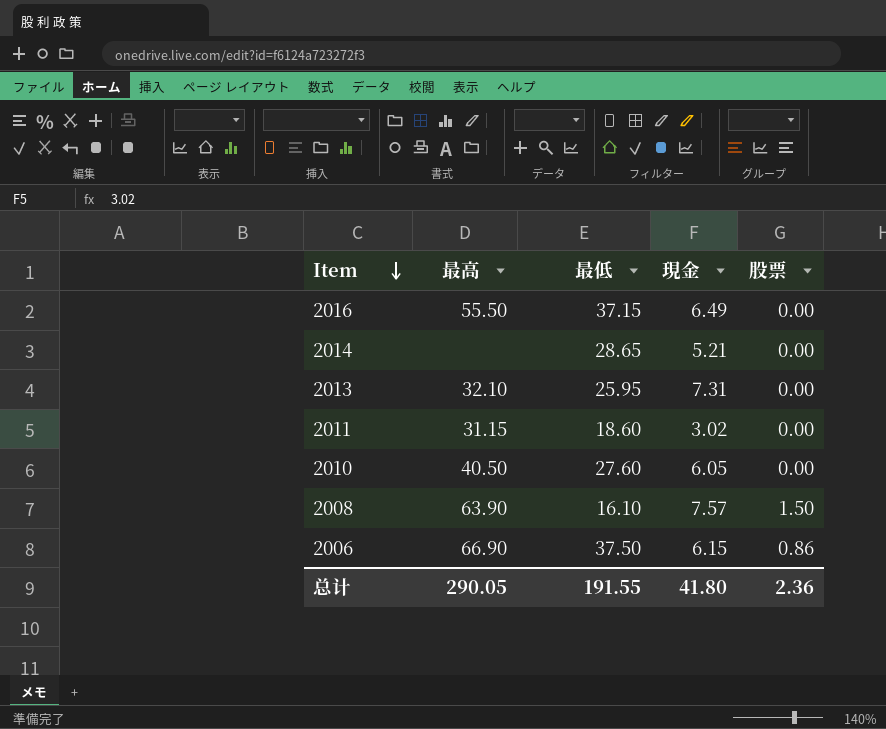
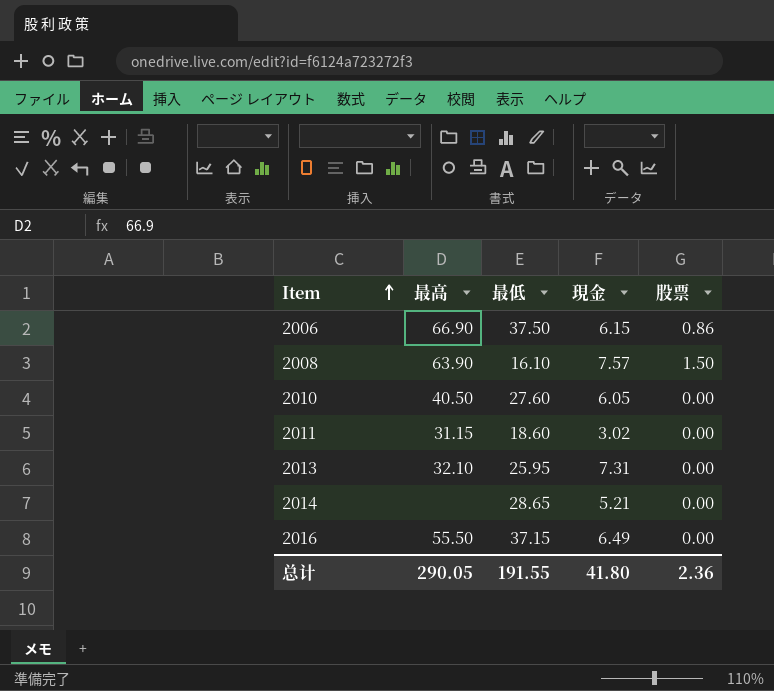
row order: Item descending -> Item ascending

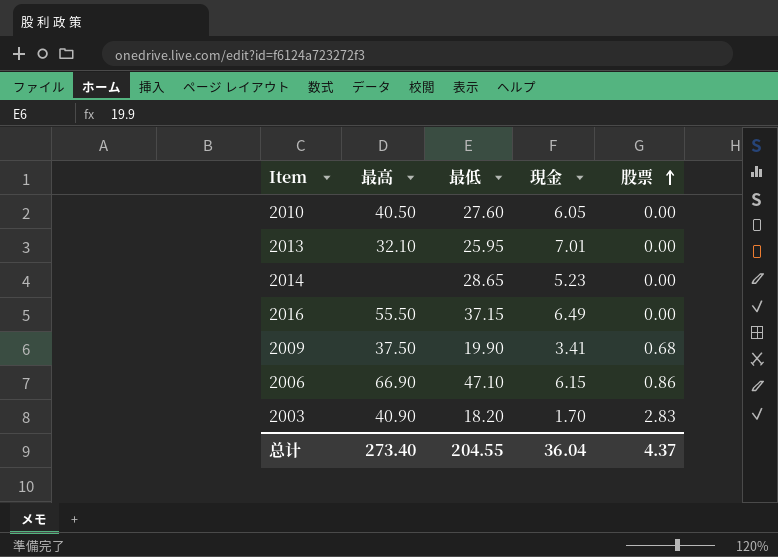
row order: Item ascending -> 股票 ascending
row 2008: 63.90 | 16.10 | 7.57 | 1.50 -> none
row 2011: 31.15 | 18.60 | 3.02 | 0.00 -> none
2013 | 現金: 7.31 -> 7.01
2014 | 現金: 5.21 -> 5.23
row 2009: none -> 37.50 | 19.90 | 3.41 | 0.68
2006 | 最低: 37.50 -> 47.10
row 2003: none -> 40.90 | 18.20 | 1.70 | 2.83
总计 | 最高: 290.05 -> 273.40
总计 | 最低: 191.55 -> 204.55
总计 | 現金: 41.80 -> 36.04
总计 | 股票: 2.36 -> 4.37

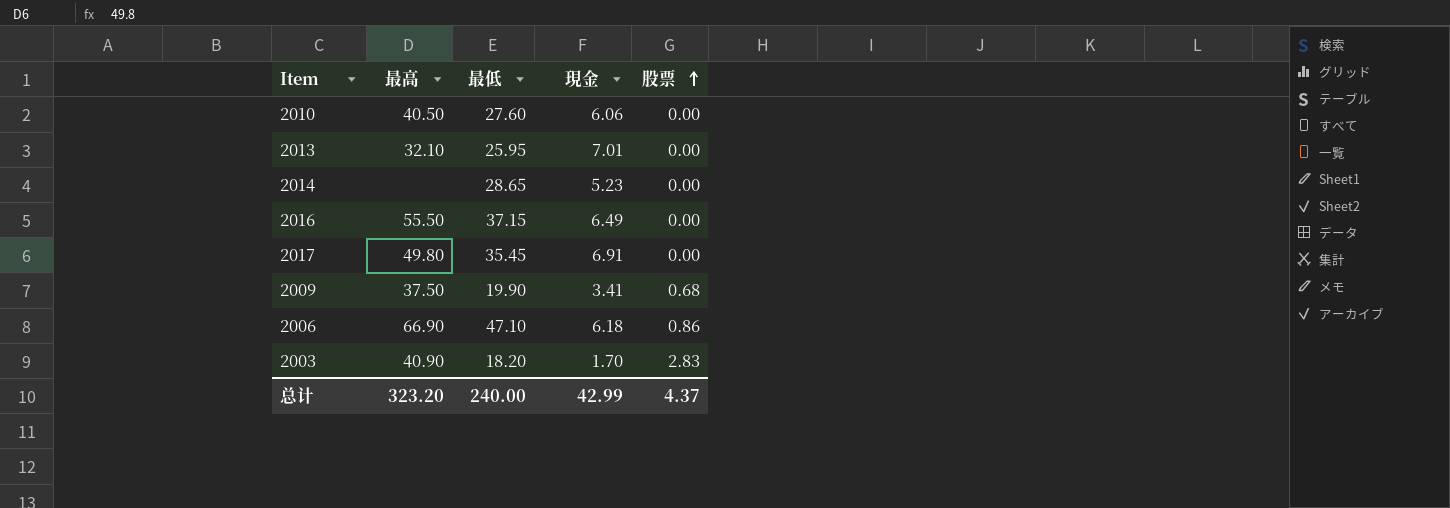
2010 | 現金: 6.05 -> 6.06
row 2017: none -> 49.80 | 35.45 | 6.91 | 0.00
2006 | 現金: 6.15 -> 6.18
总计 | 最高: 273.40 -> 323.20
总计 | 最低: 204.55 -> 240.00
总计 | 現金: 36.04 -> 42.99

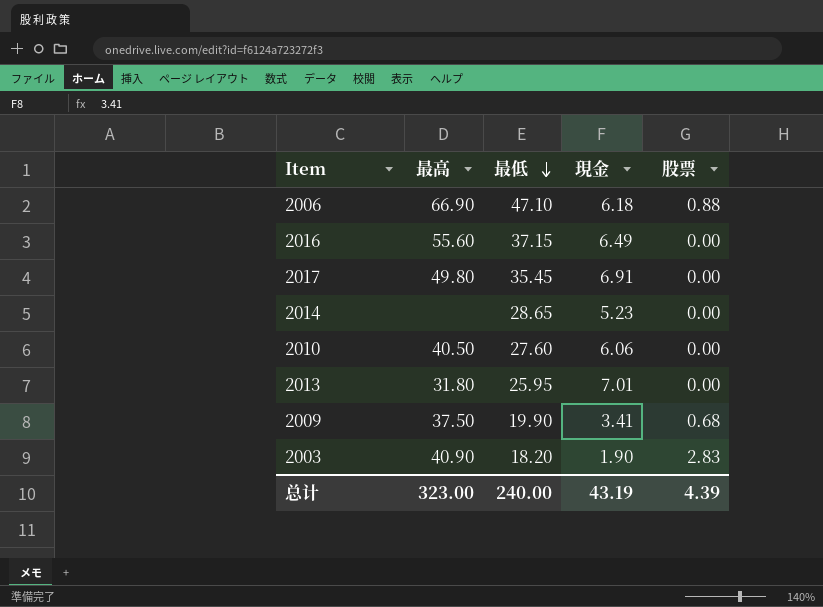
row order: 股票 ascending -> 最低 descending
2006 | 股票: 0.86 -> 0.88
2016 | 最高: 55.50 -> 55.60
2013 | 最高: 32.10 -> 31.80
2003 | 現金: 1.70 -> 1.90
总计 | 最高: 323.20 -> 323.00
总计 | 現金: 42.99 -> 43.19
总计 | 股票: 4.37 -> 4.39

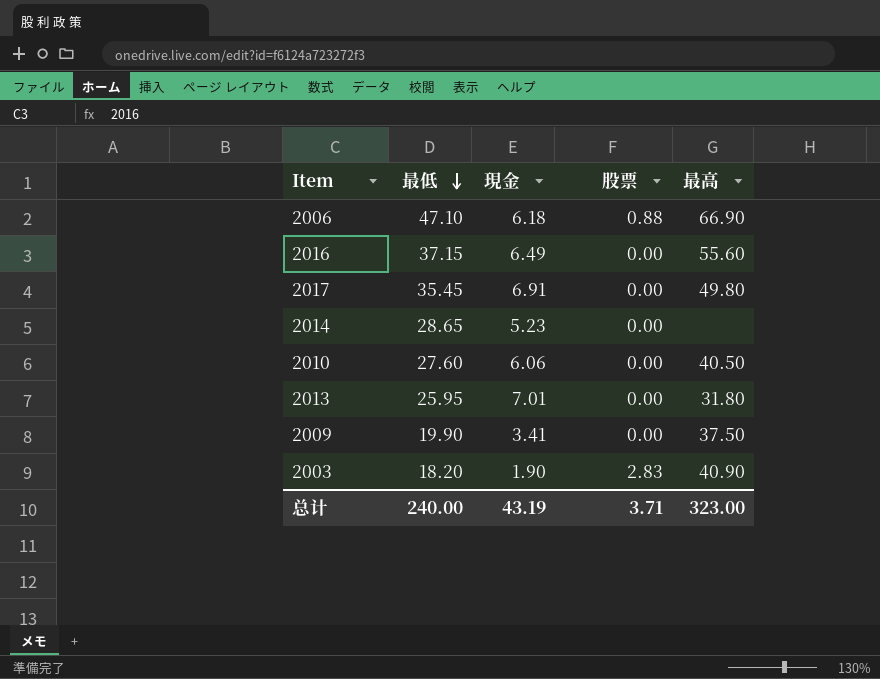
column 最高 | position: 2 -> 5
2009 | 股票: 0.68 -> 0.00
总计 | 股票: 4.39 -> 3.71

